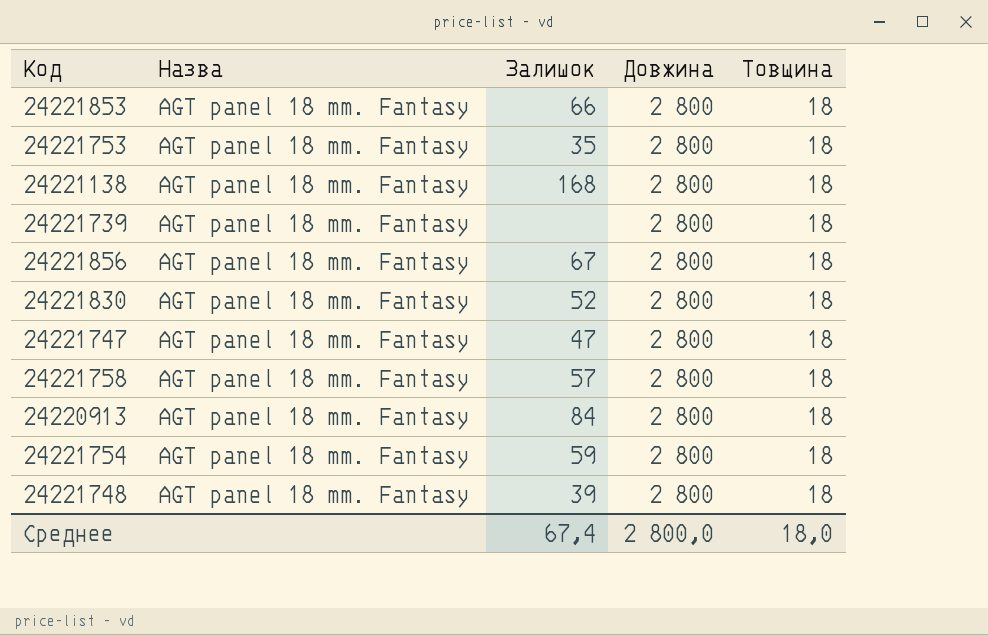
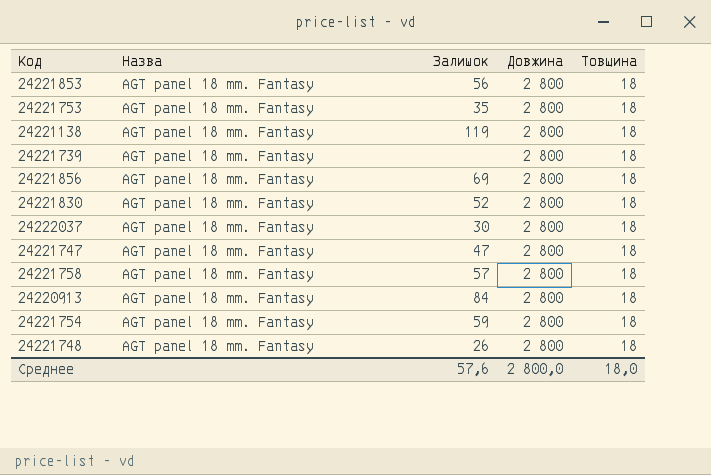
24221853 | Залишок: 66 -> 56
24221138 | Залишок: 168 -> 119
24221856 | Залишок: 67 -> 69
row 24222037: none -> AGT panel 18 mm. Fantasy | 30 | 2 800 | 18
24221748 | Залишок: 39 -> 26
Среднее | Залишок: 67,4 -> 57,6

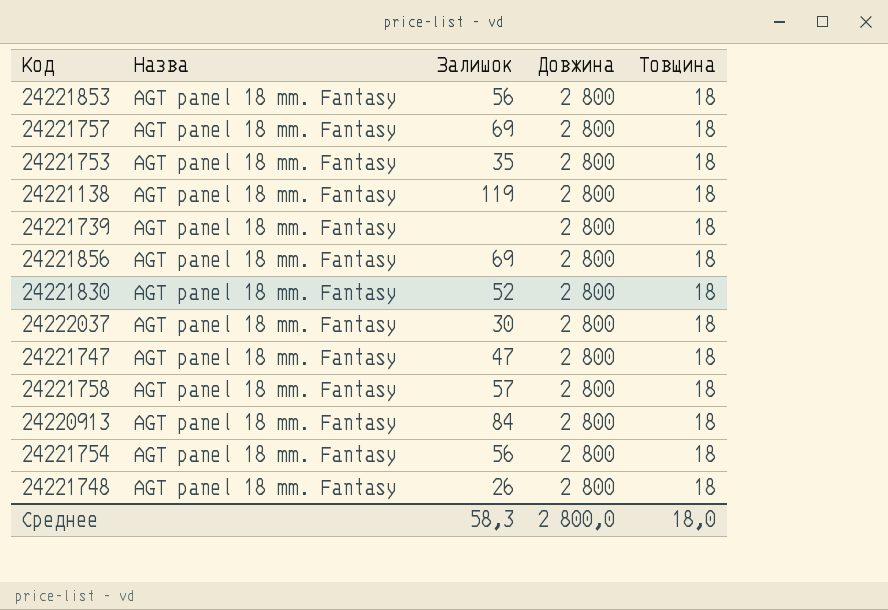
row 24221757: none -> AGT panel 18 mm. Fantasy | 69 | 2 800 | 18
24221754 | Залишок: 59 -> 56
Среднее | Залишок: 57,6 -> 58,3

